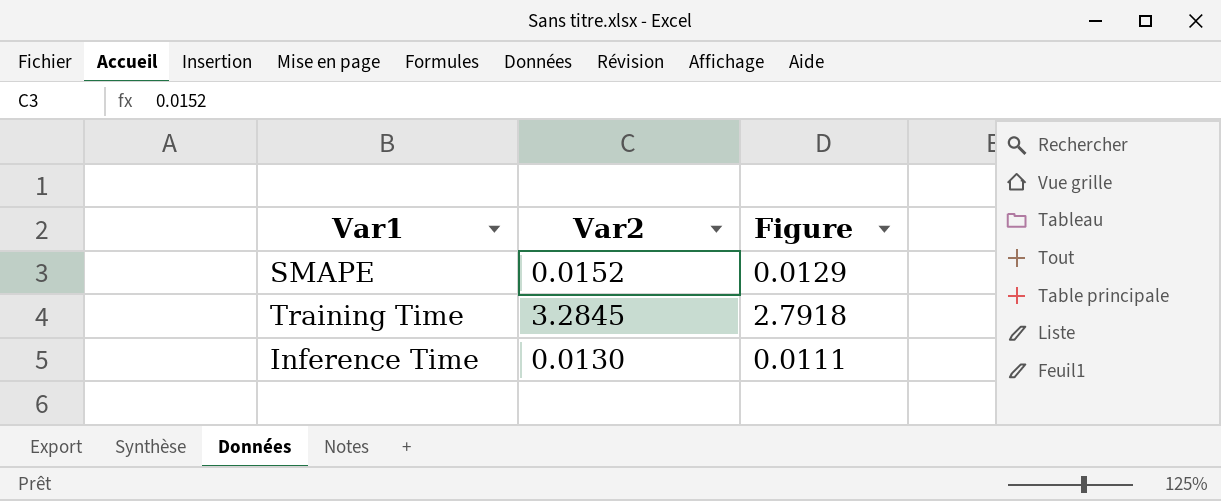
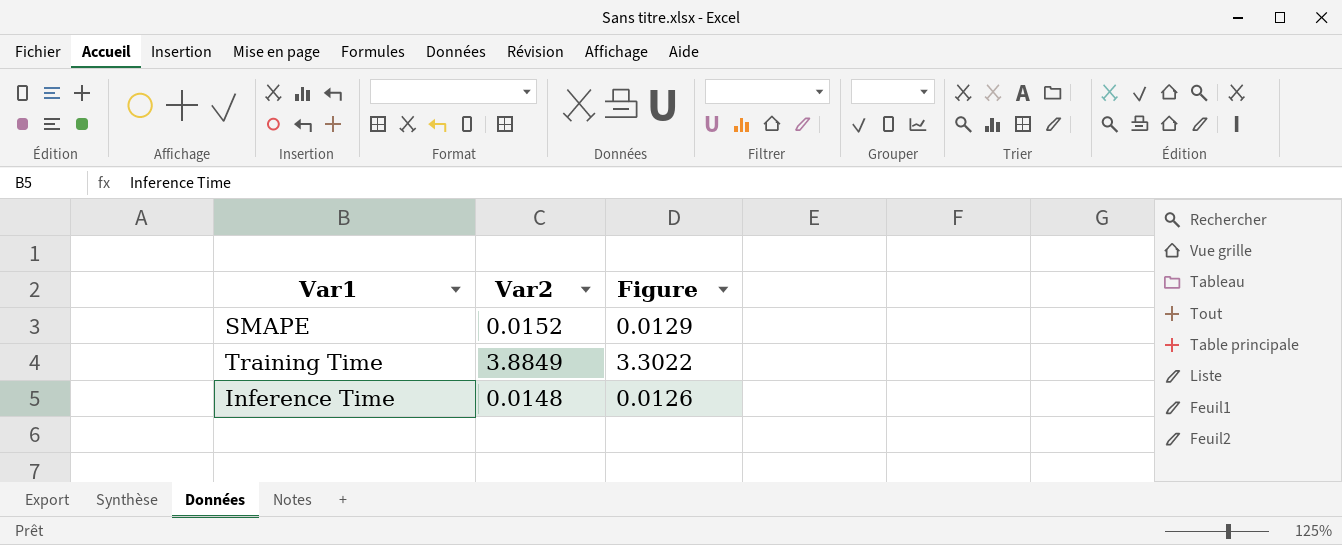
Training Time | Var2: 3.2845 -> 3.8849
Training Time | Figure: 2.7918 -> 3.3022
Inference Time | Var2: 0.0130 -> 0.0148
Inference Time | Figure: 0.0111 -> 0.0126

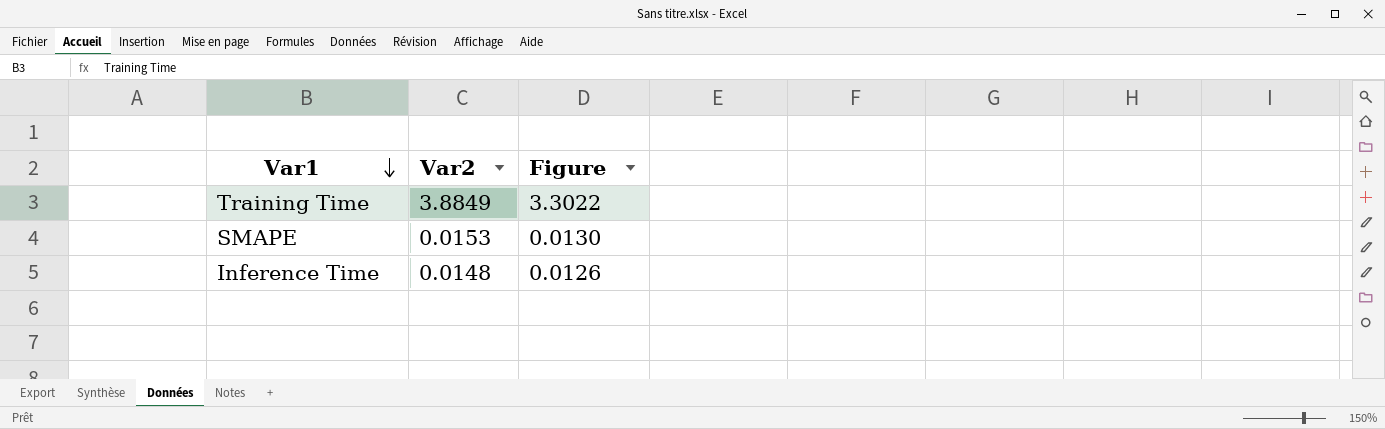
row order: none -> Var1 descending
SMAPE | Var2: 0.0152 -> 0.0153
SMAPE | Figure: 0.0129 -> 0.0130

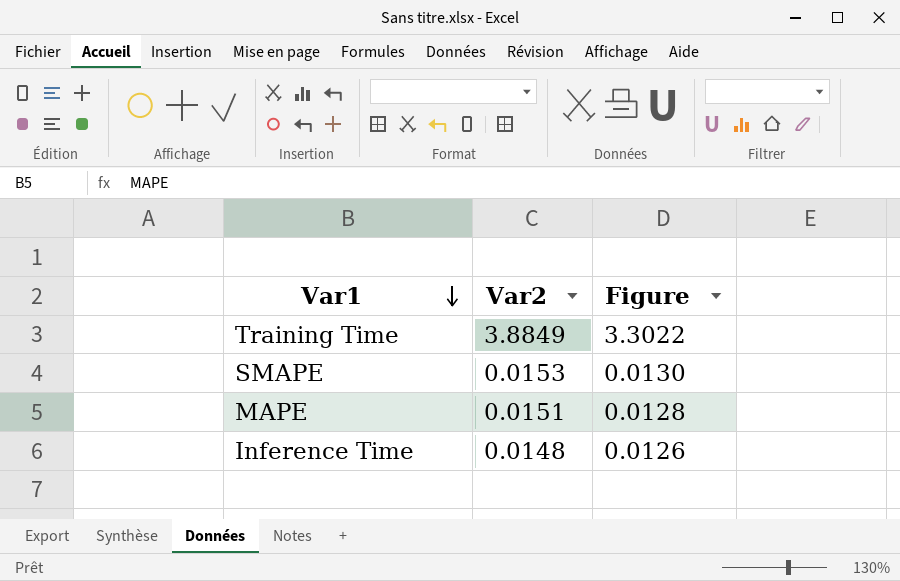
row MAPE: none -> 0.0151 | 0.0128

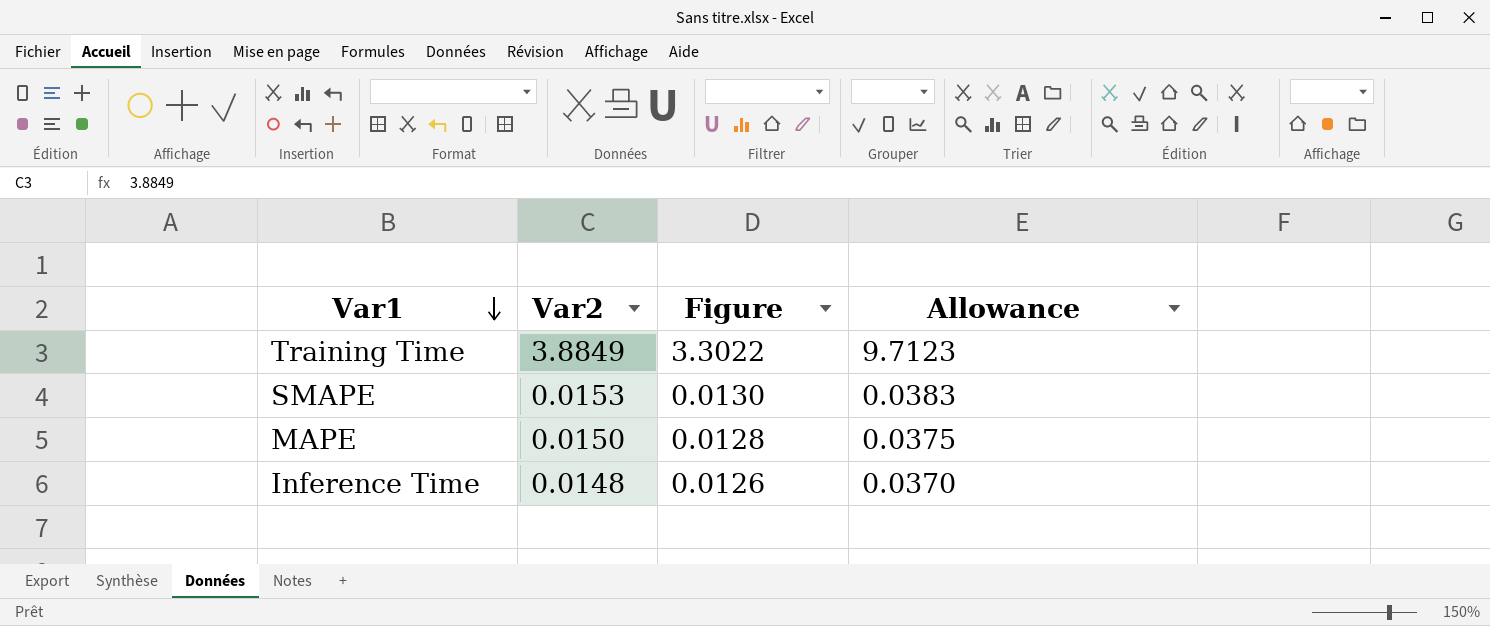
column Allowance | formula: none -> [Var2] * 2.5
MAPE | Var2: 0.0151 -> 0.0150

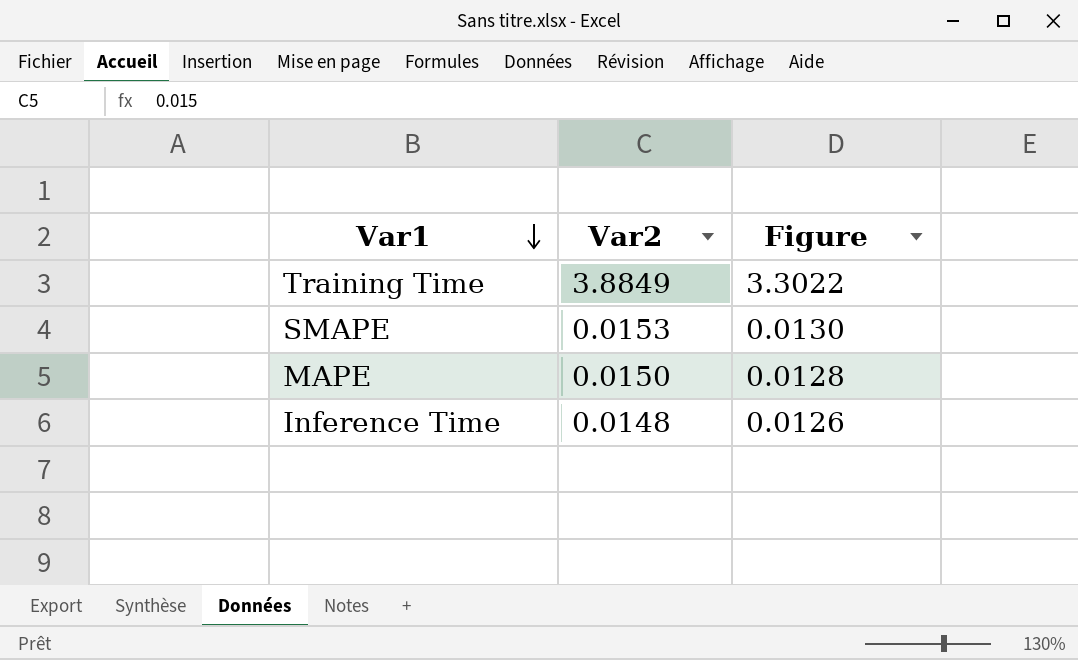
column Allowance | formula: [Var2] * 2.5 -> none

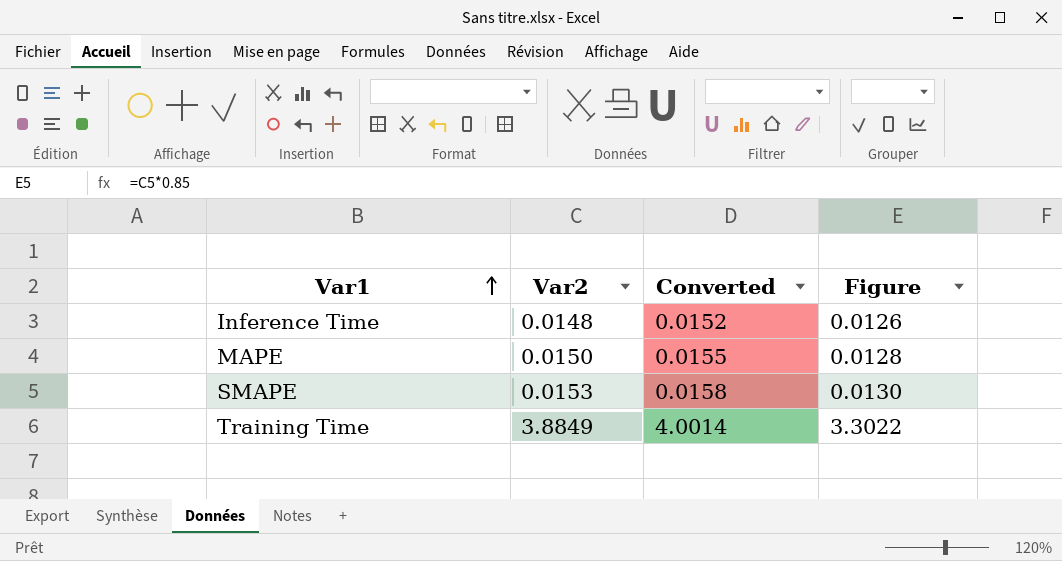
row order: Var1 descending -> Var1 ascending
column Converted | formula: none -> [Var2] * 1.03

